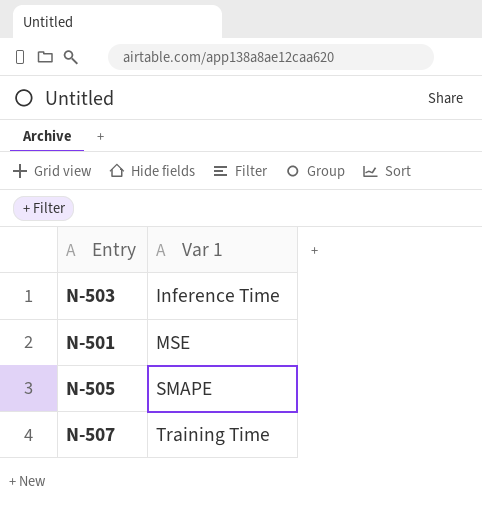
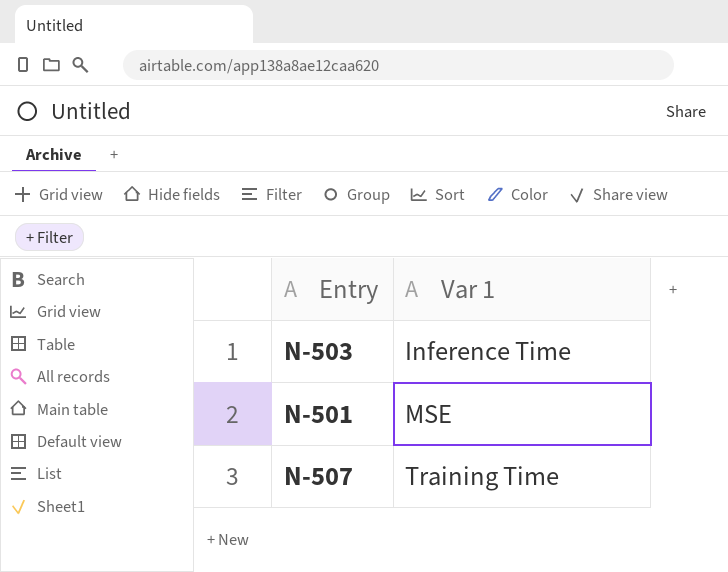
row N-505: SMAPE -> none

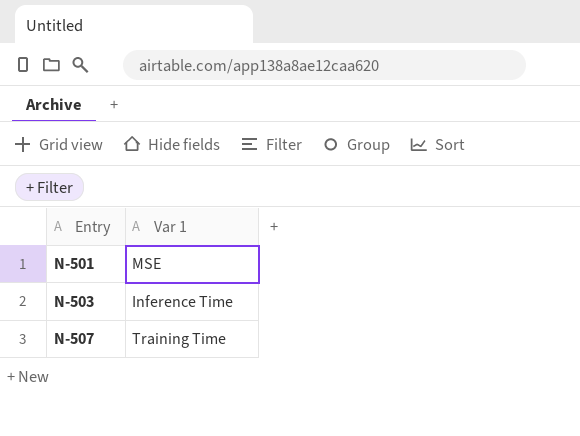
row order: Var 1 ascending -> Entry ascending

